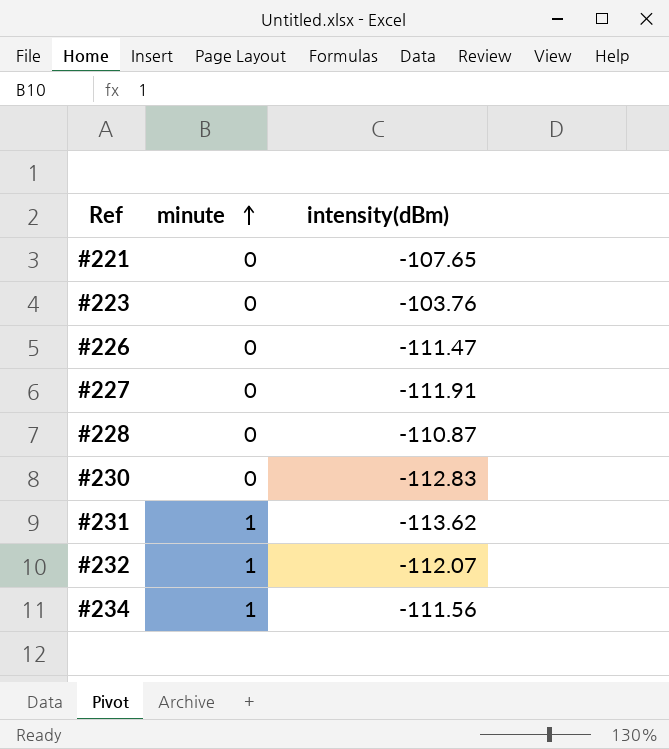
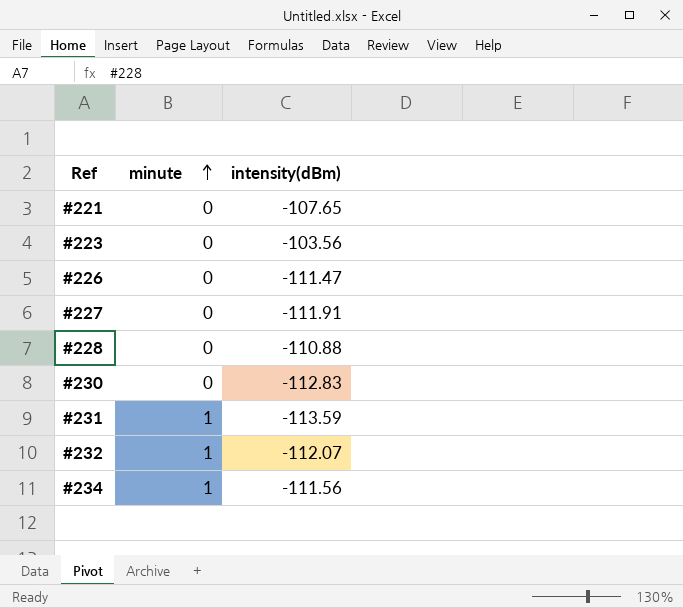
#223 | intensity(dBm): -103.76 -> -103.56
#228 | intensity(dBm): -110.87 -> -110.88
#231 | intensity(dBm): -113.62 -> -113.59

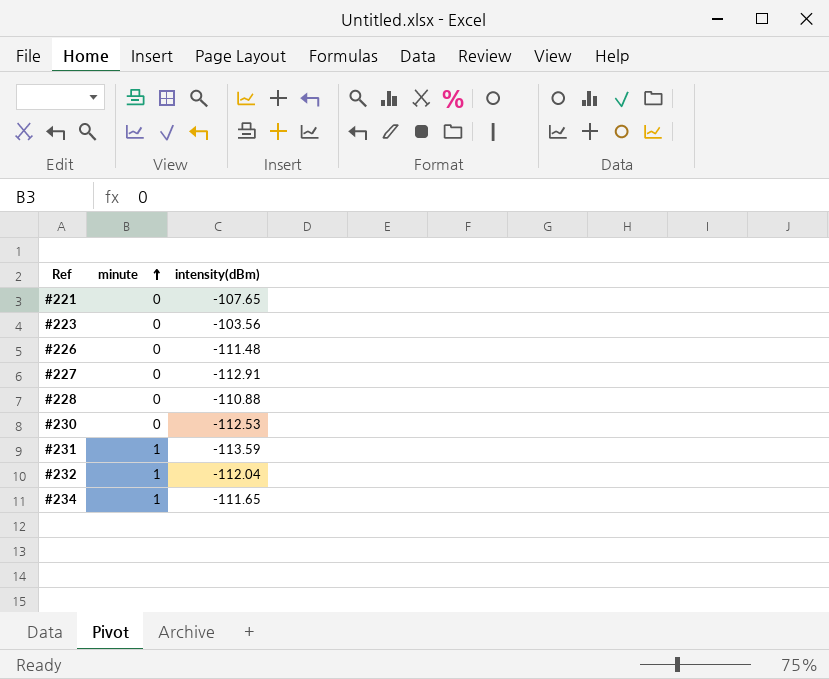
#226 | intensity(dBm): -111.47 -> -111.48
#227 | intensity(dBm): -111.91 -> -112.91
#230 | intensity(dBm): -112.83 -> -112.53
#232 | intensity(dBm): -112.07 -> -112.04
#234 | intensity(dBm): -111.56 -> -111.65

